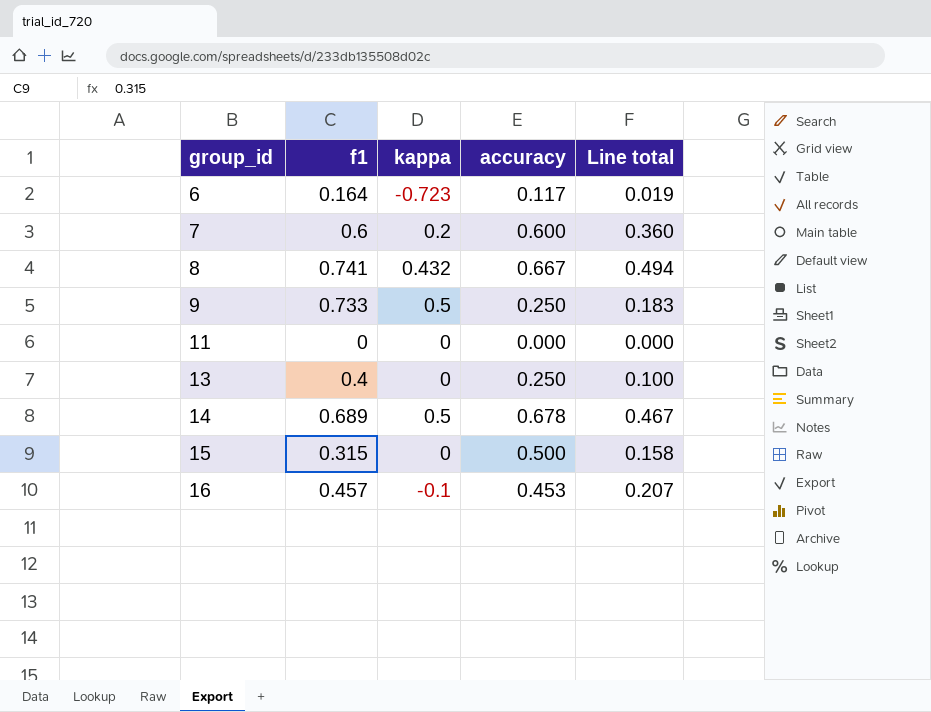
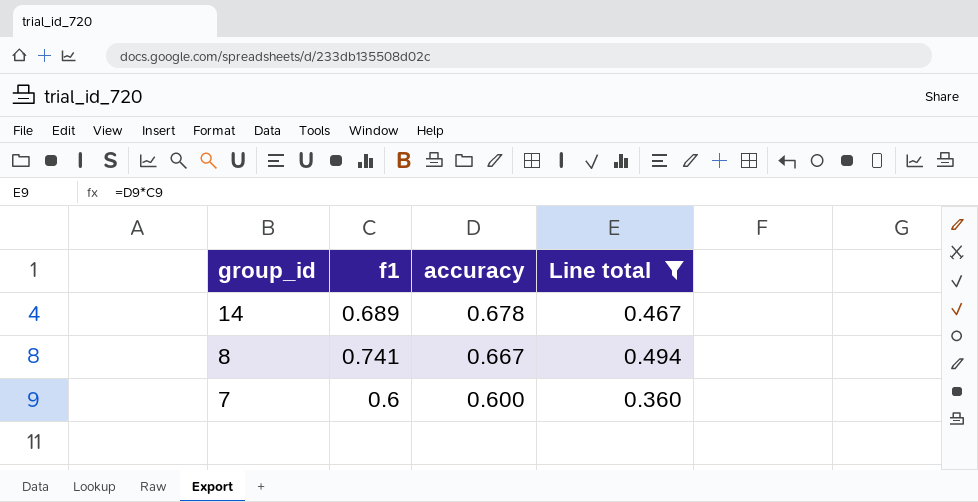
filter: none -> Line total >= 0.360
row order: group_id ascending -> group_id descending
column kappa | position: 3 -> none

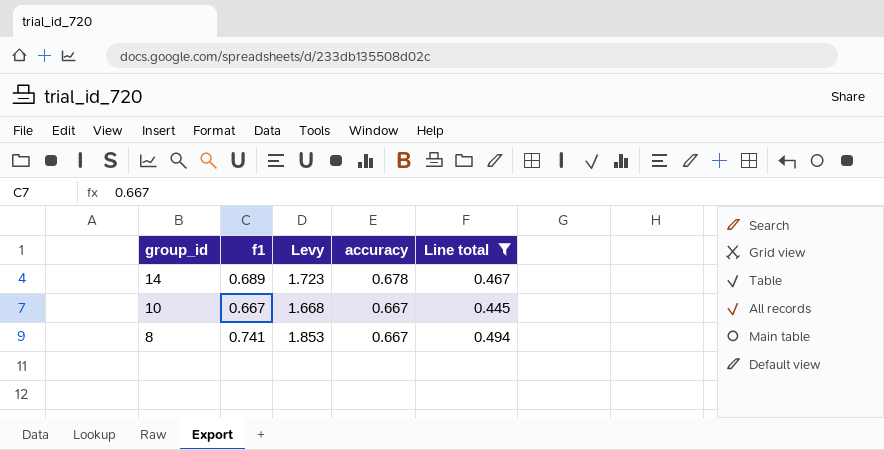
column Levy | formula: none -> [f1] * 2.5
row 7: 0.6 | 0.600 | 0.360 -> none
row 10: none -> 0.667 | 1.668 | 0.667 | 0.445

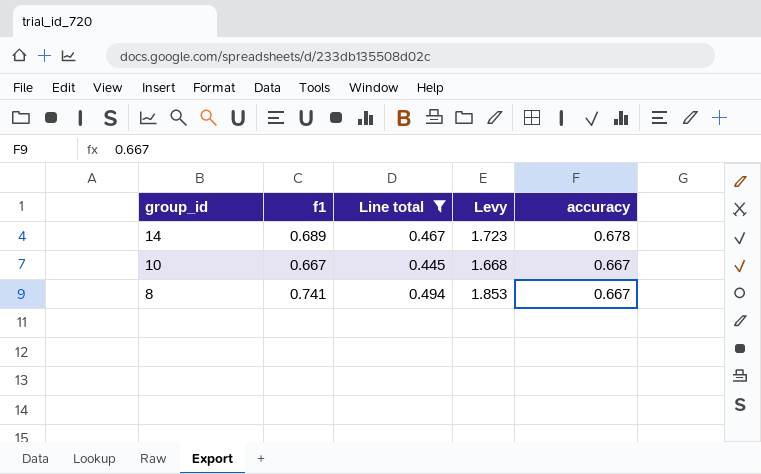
column Line total | position: 5 -> 3

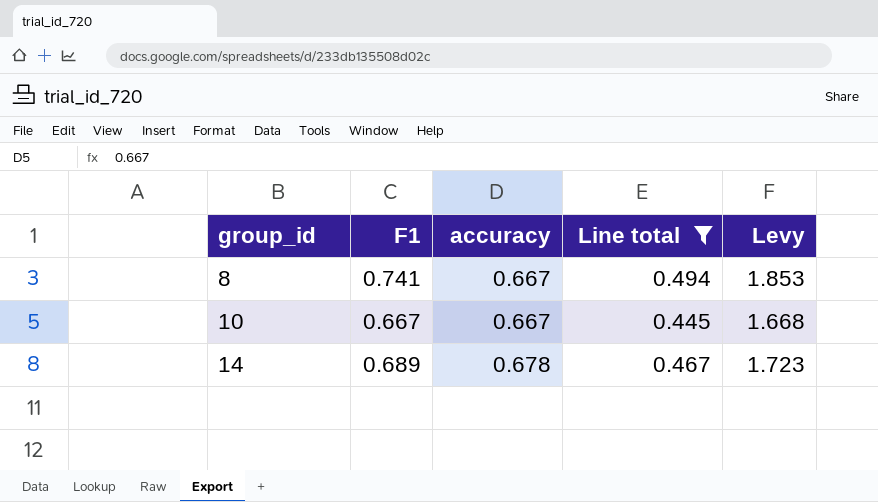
row order: group_id descending -> group_id ascending
column name: f1 -> F1
column accuracy | position: 5 -> 3

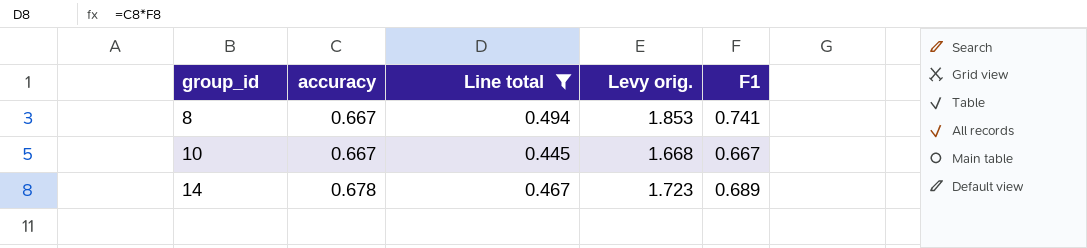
column name: Levy -> Levy orig.
column F1 | position: 2 -> 5

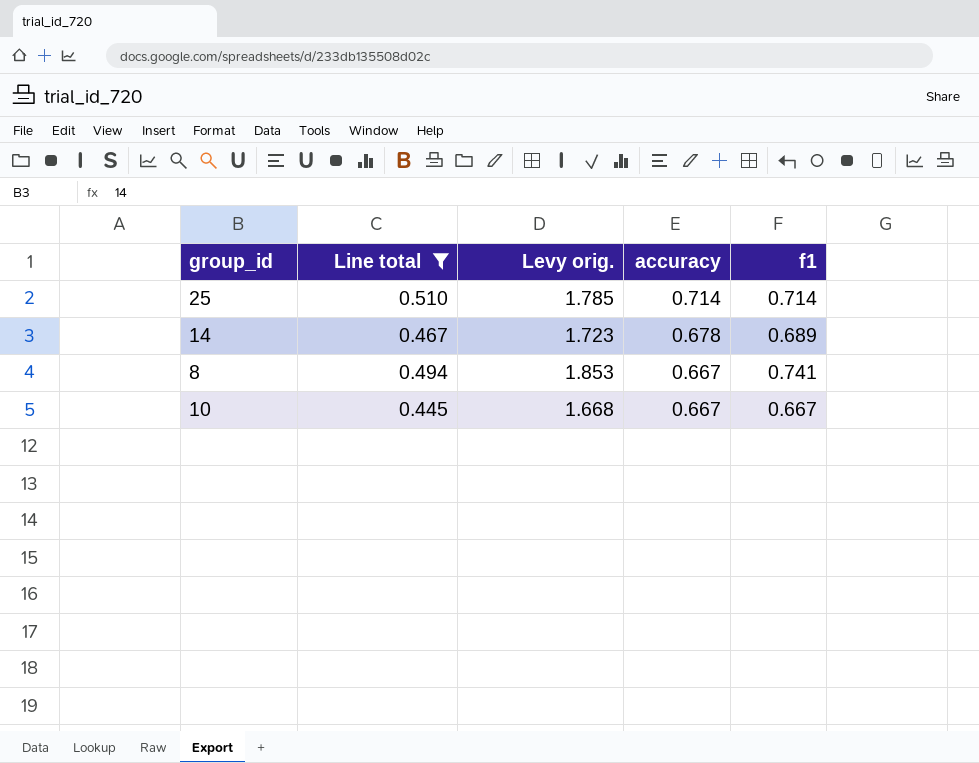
row order: group_id ascending -> accuracy descending
column accuracy | position: 2 -> 4
column name: F1 -> f1
row 25: none -> 0.510 | 1.785 | 0.714 | 0.714

